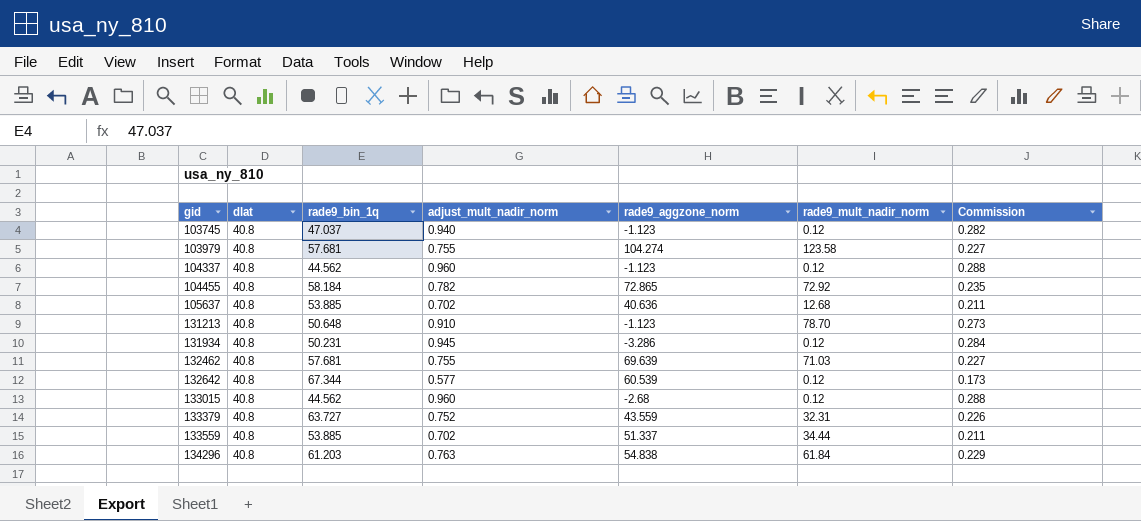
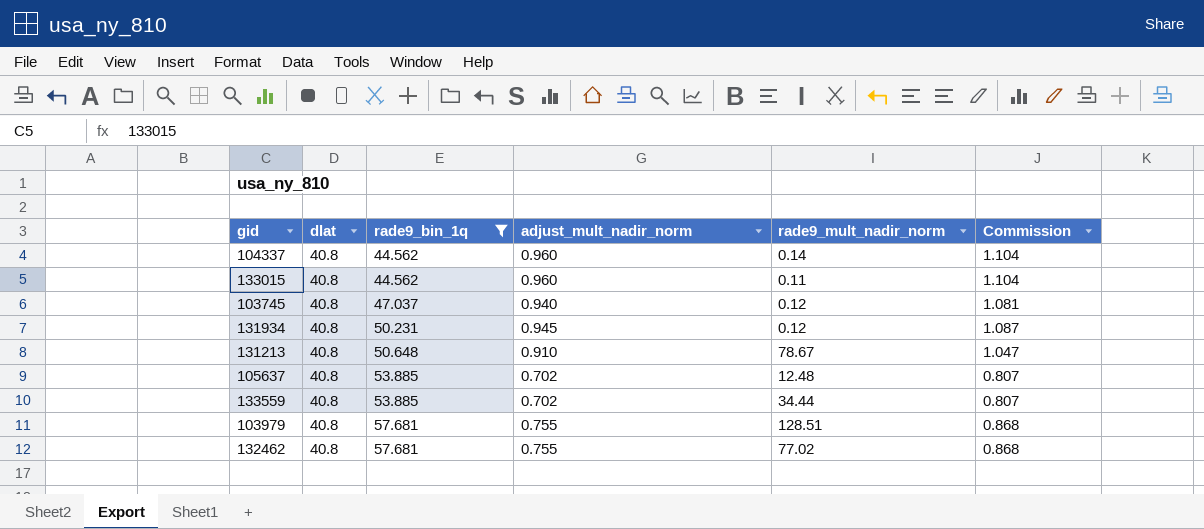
filter: none -> rade9_bin_1q <= 57.681
row order: gid ascending -> rade9_bin_1q ascending
column rade9_aggzone_norm | position: 5 -> none
column Commission | formula: [adjust_mult_nadir_norm] * 0.3 -> [adjust_mult_nadir_norm] * 1.15
104337 | rade9_mult_nadir_norm: 0.12 -> 0.14
133015 | rade9_mult_nadir_norm: 0.12 -> 0.11
131213 | rade9_mult_nadir_norm: 78.70 -> 78.67
105637 | rade9_mult_nadir_norm: 12.68 -> 12.48
103979 | rade9_mult_nadir_norm: 123.58 -> 128.51
132462 | rade9_mult_nadir_norm: 71.03 -> 77.02

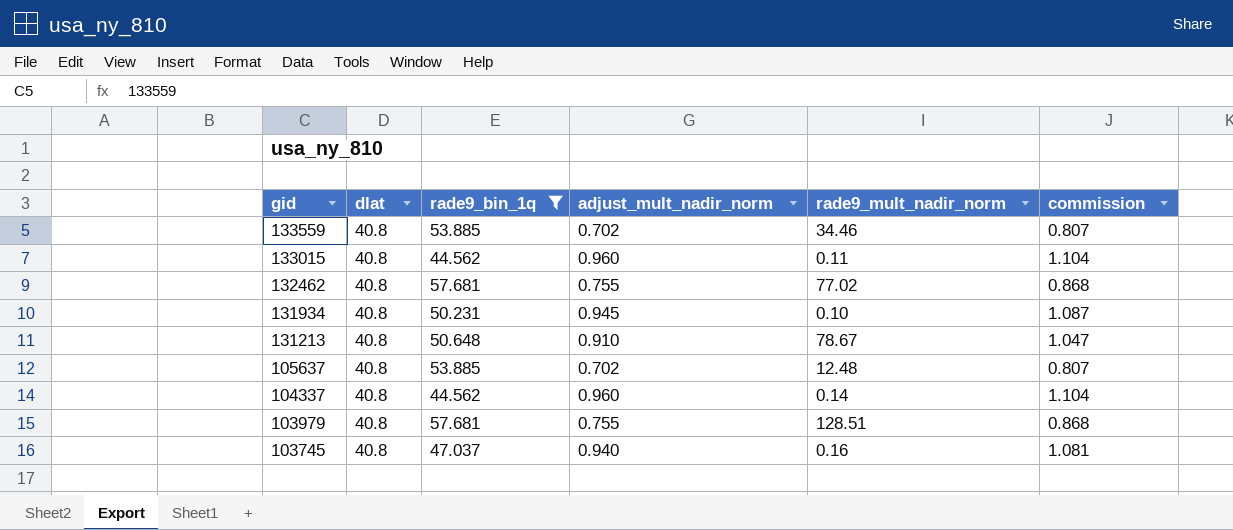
row order: rade9_bin_1q ascending -> gid descending
column name: Commission -> commission
133559 | rade9_mult_nadir_norm: 34.44 -> 34.46
131934 | rade9_mult_nadir_norm: 0.12 -> 0.10
103745 | rade9_mult_nadir_norm: 0.12 -> 0.16

